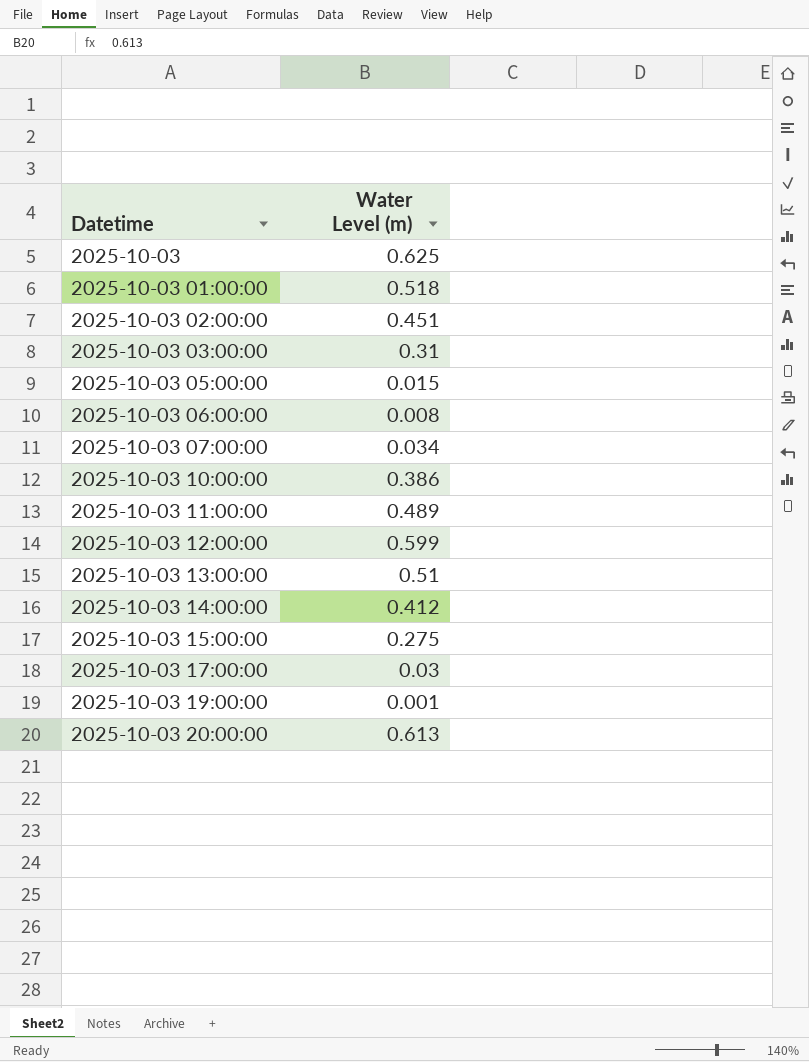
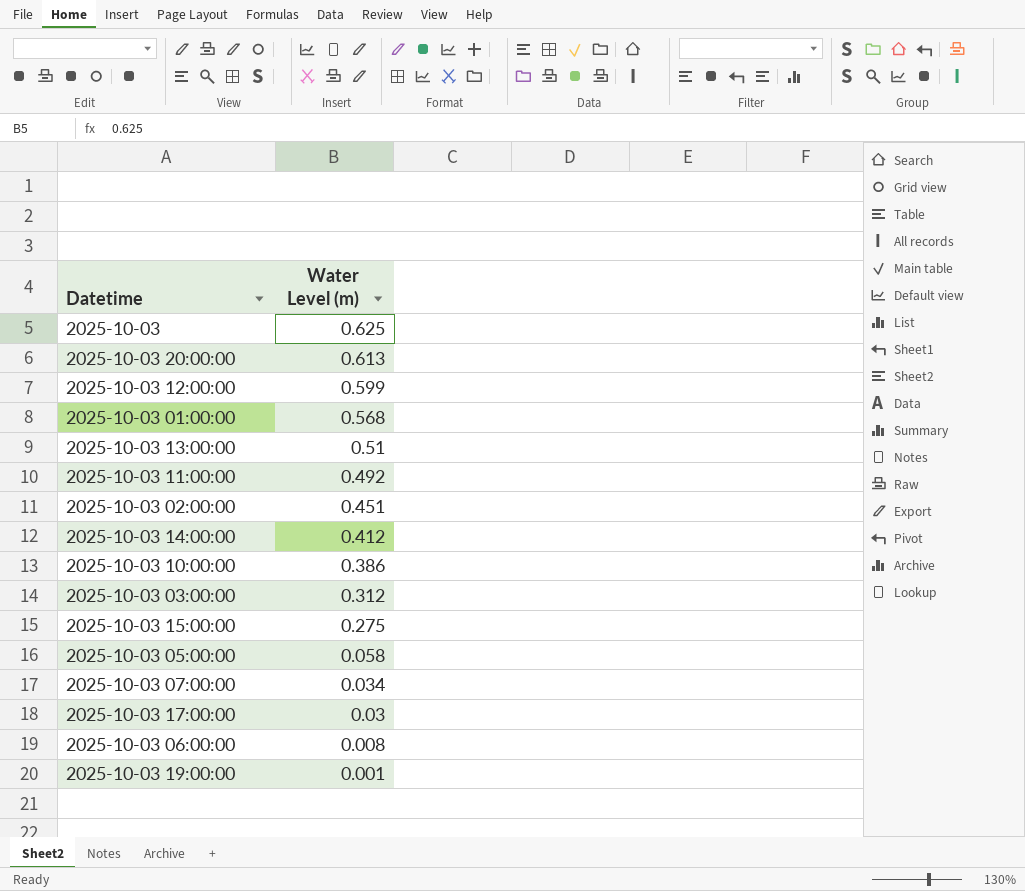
row order: Datetime ascending -> Water Level (m) descending
2025-10-03 01:00:00 | Water Level (m): 0.518 -> 0.568
2025-10-03 11:00:00 | Water Level (m): 0.489 -> 0.492
2025-10-03 03:00:00 | Water Level (m): 0.31 -> 0.312
2025-10-03 05:00:00 | Water Level (m): 0.015 -> 0.058

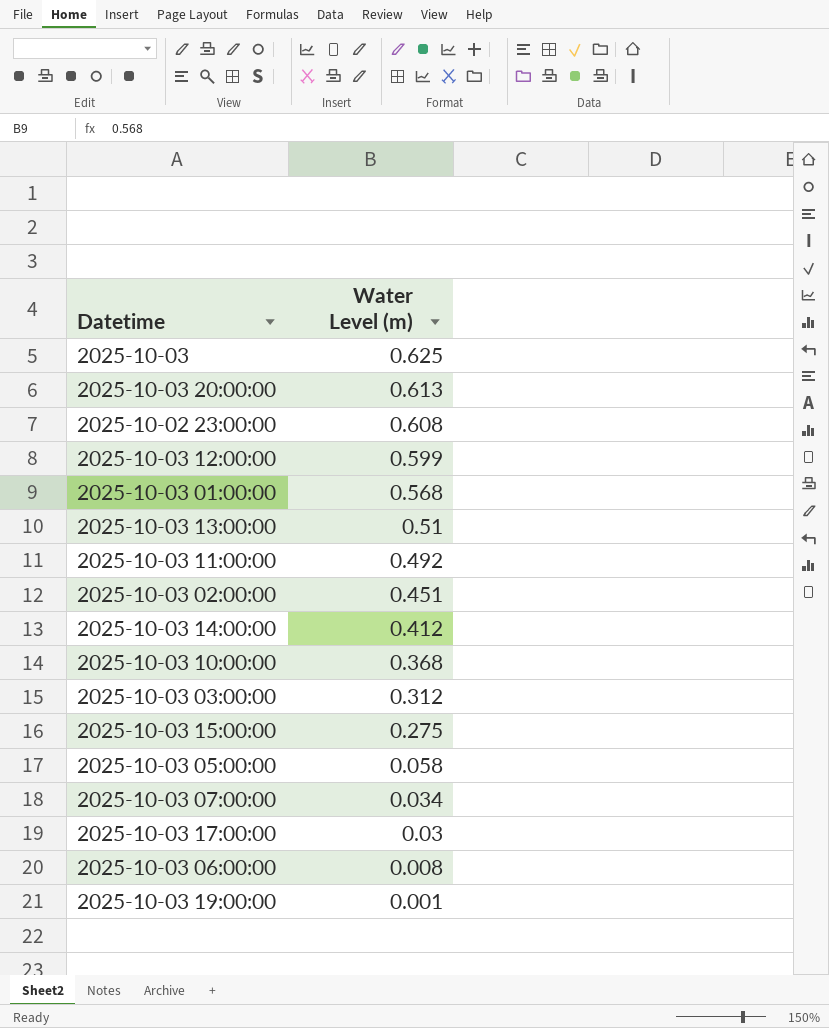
row 2025-10-02 23:00:00: none -> 0.608
2025-10-03 10:00:00 | Water Level (m): 0.386 -> 0.368

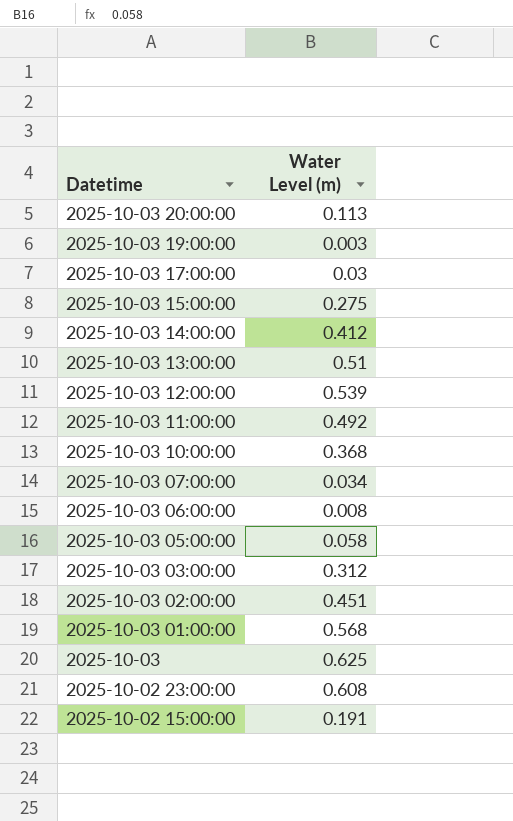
row order: Water Level (m) descending -> Datetime descending
2025-10-03 20:00:00 | Water Level (m): 0.613 -> 0.113
2025-10-03 19:00:00 | Water Level (m): 0.001 -> 0.003
2025-10-03 12:00:00 | Water Level (m): 0.599 -> 0.539
row 2025-10-02 15:00:00: none -> 0.191

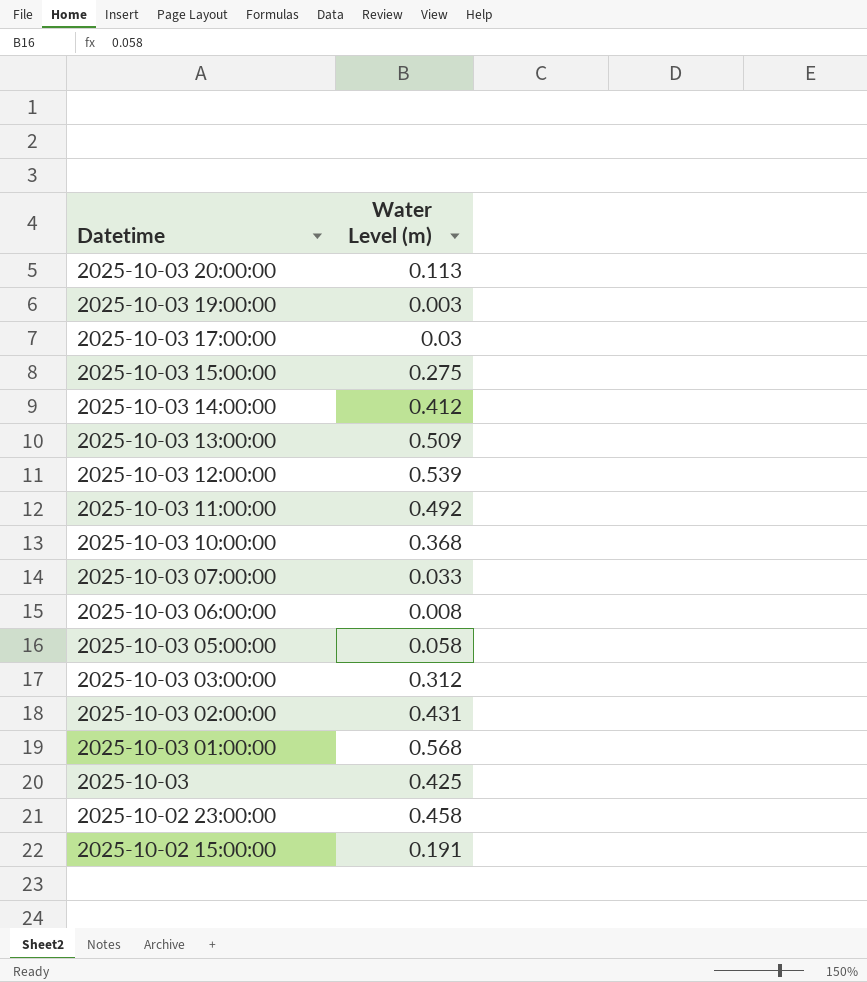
2025-10-03 13:00:00 | Water Level (m): 0.51 -> 0.509
2025-10-03 07:00:00 | Water Level (m): 0.034 -> 0.033
2025-10-03 02:00:00 | Water Level (m): 0.451 -> 0.431
2025-10-03 | Water Level (m): 0.625 -> 0.425
2025-10-02 23:00:00 | Water Level (m): 0.608 -> 0.458

